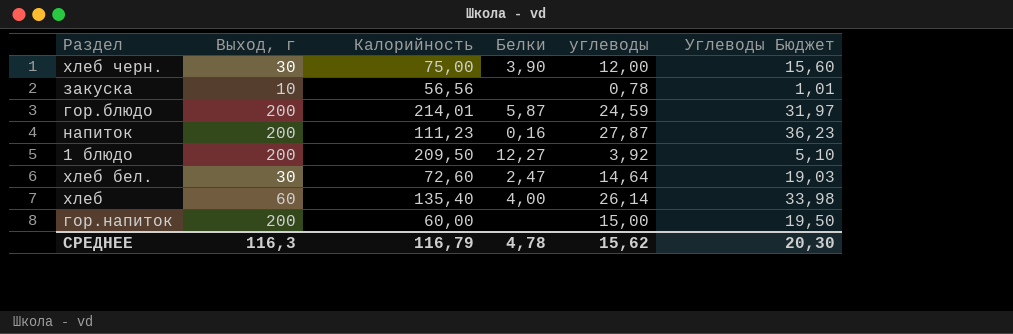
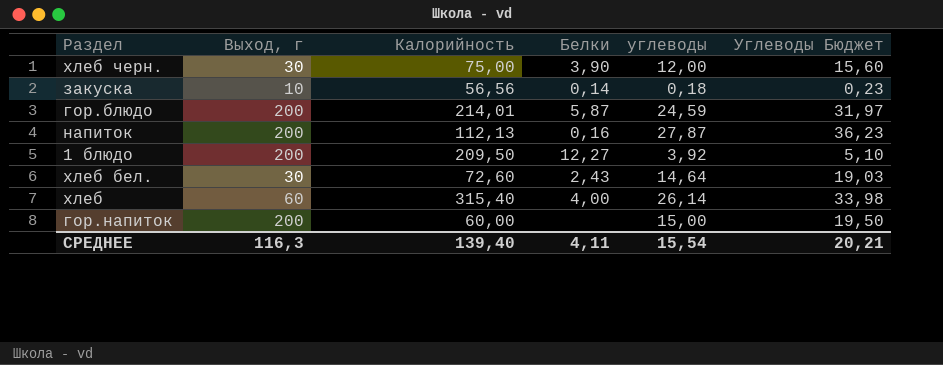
закуска | Белки: none -> 0,14
закуска | углеводы: 0,78 -> 0,18
закуска | Углеводы Бюджет: 1,01 -> 0,23
напиток | Калорийность: 111,23 -> 112,13
хлеб бел. | Белки: 2,47 -> 2,43
хлеб | Калорийность: 135,40 -> 315,40
СРЕДНЕЕ | Калорийность: 116,79 -> 139,40
СРЕДНЕЕ | Белки: 4,78 -> 4,11
СРЕДНЕЕ | углеводы: 15,62 -> 15,54
СРЕДНЕЕ | Углеводы Бюджет: 20,30 -> 20,21

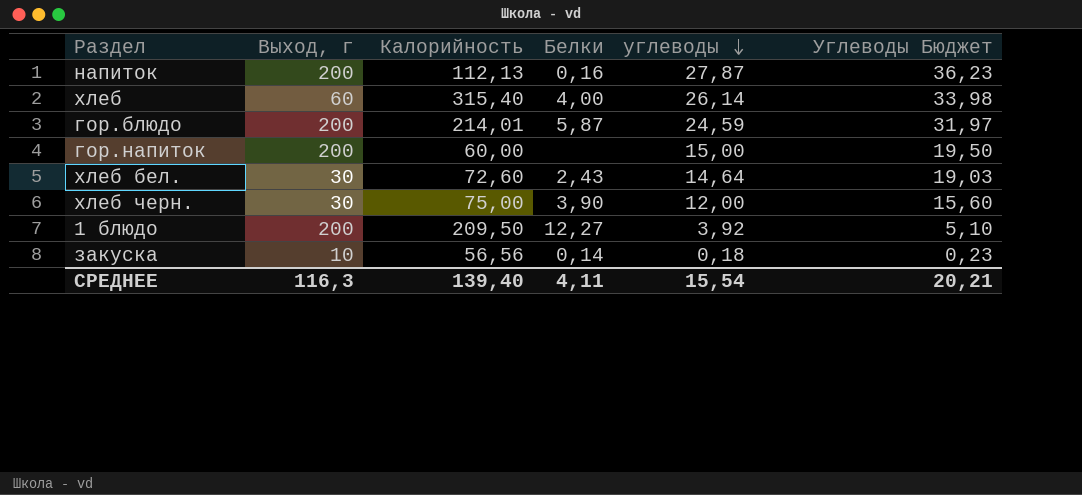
row order: none -> углеводы descending

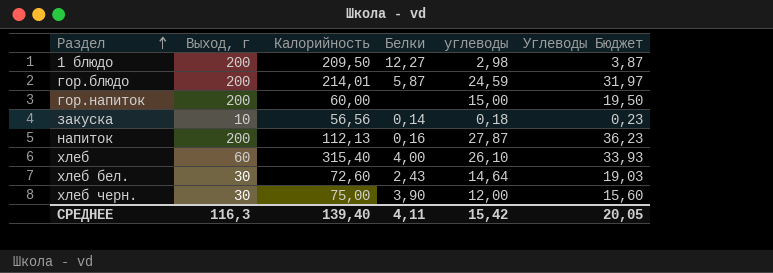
row order: углеводы descending -> Раздел ascending
1 блюдо | углеводы: 3,92 -> 2,98
1 блюдо | Углеводы Бюджет: 5,10 -> 3,87
хлеб | углеводы: 26,14 -> 26,10
хлеб | Углеводы Бюджет: 33,98 -> 33,93
СРЕДНЕЕ | углеводы: 15,54 -> 15,42
СРЕДНЕЕ | Углеводы Бюджет: 20,21 -> 20,05

